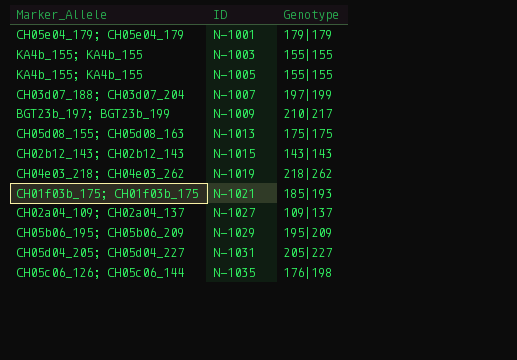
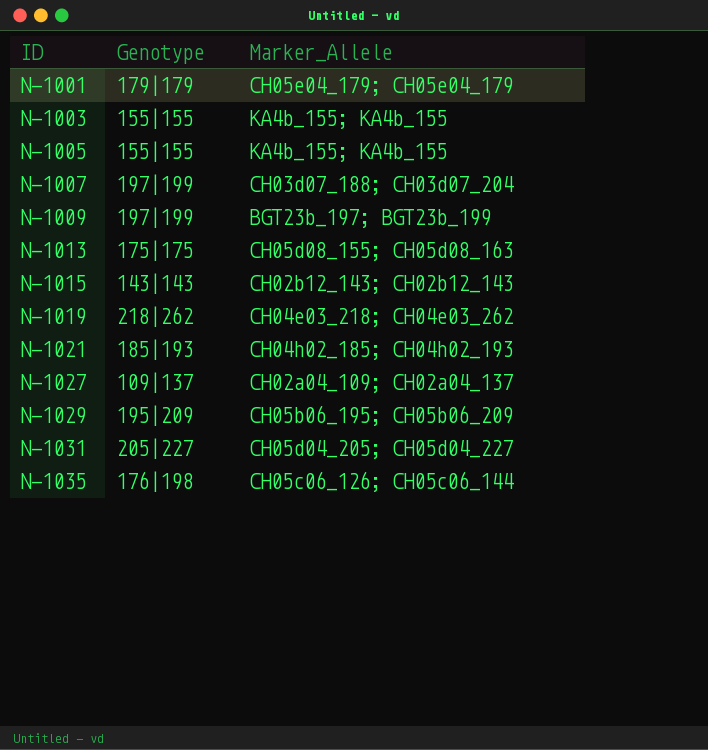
column Marker_Allele | position: 1 -> 3
N-1009 | Genotype: 210|217 -> 197|199
N-1021 | Marker_Allele: CH01f03b_175; CH01f03b_175 -> CH04h02_185; CH04h02_193

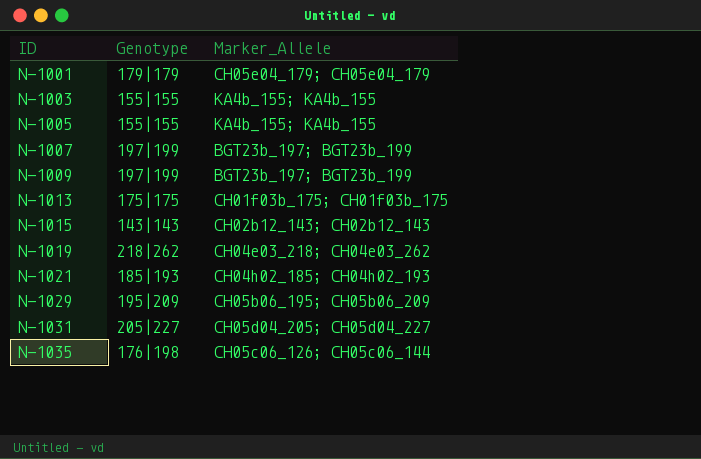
row N-1027: 109|137 | CH02a04_109; CH02a04_137 -> none
N-1007 | Marker_Allele: CH03d07_188; CH03d07_204 -> BGT23b_197; BGT23b_199
N-1013 | Marker_Allele: CH05d08_155; CH05d08_163 -> CH01f03b_175; CH01f03b_175

